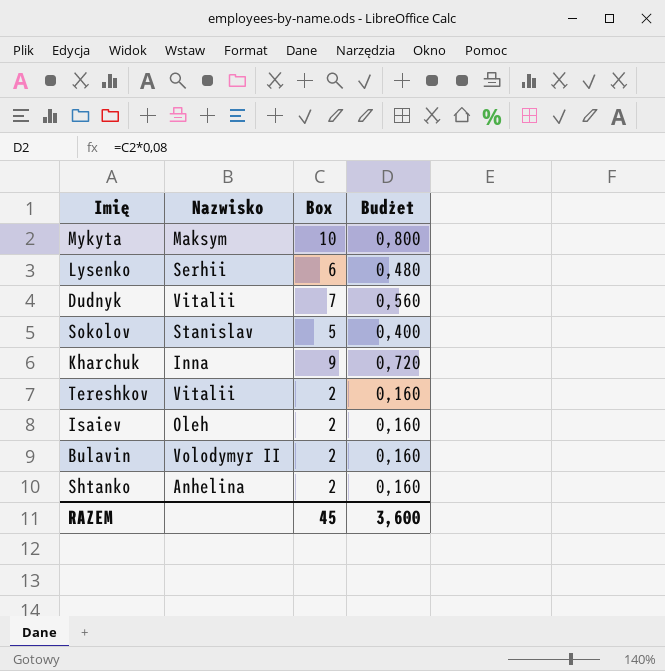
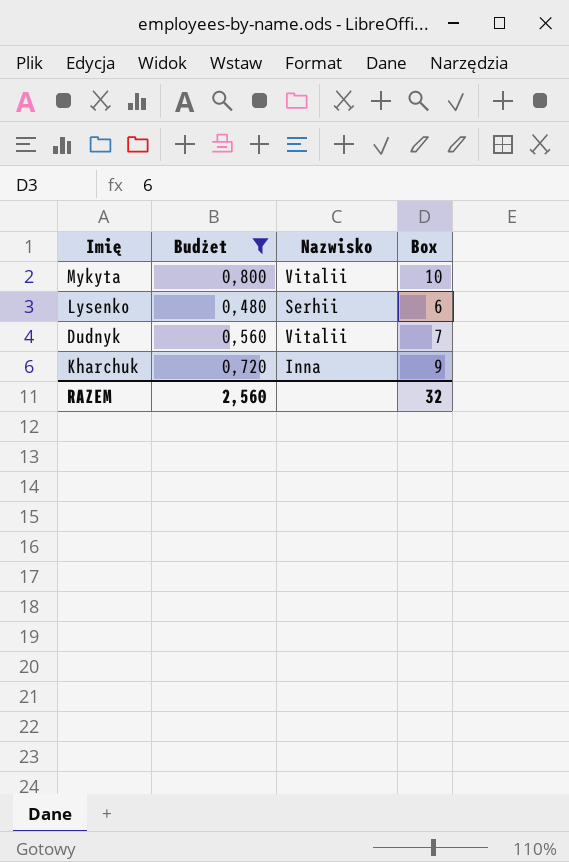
filter: none -> Budżet >= 0,480
column Budżet | position: 4 -> 2
Mykyta | Nazwisko: Maksym -> Vitalii
RAZEM | Budżet: 3,600 -> 2,560
RAZEM | Box: 45 -> 32

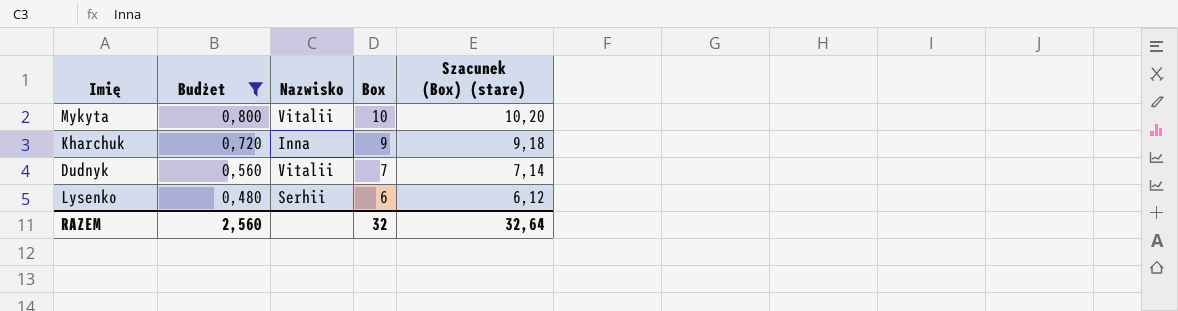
row order: none -> Budżet descending
column Szacunek (Box) (stare) | formula: none -> [Box] * 1,02

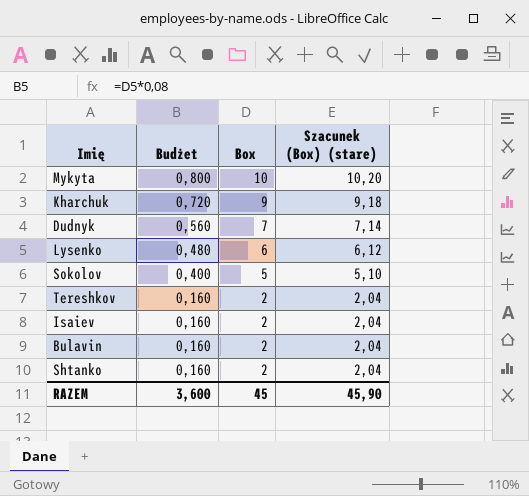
filter: Budżet >= 0,480 -> none
column Nazwisko | position: 3 -> none
RAZEM | Budżet: 2,560 -> 3,600
RAZEM | Box: 32 -> 45
RAZEM | Szacunek (Box) (stare): 32,64 -> 45,90

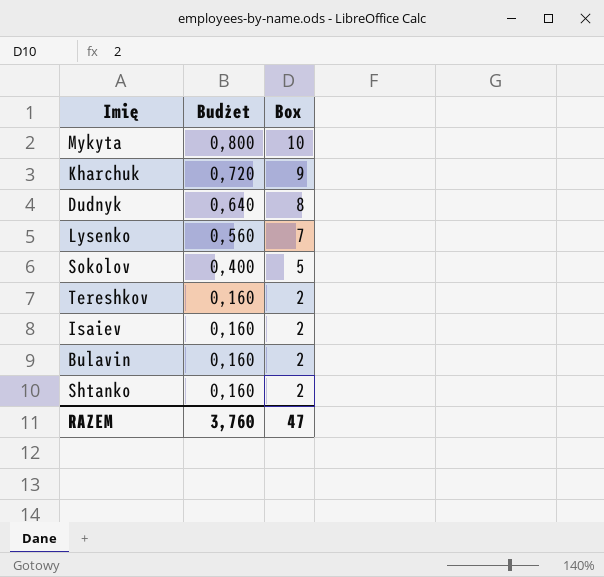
column Szacunek (Box) (stare) | formula: [Box] * 1,02 -> none
Dudnyk | Budżet: 0,560 -> 0,640
Dudnyk | Box: 7 -> 8
Lysenko | Budżet: 0,480 -> 0,560
Lysenko | Box: 6 -> 7
RAZEM | Budżet: 3,600 -> 3,760
RAZEM | Box: 45 -> 47

